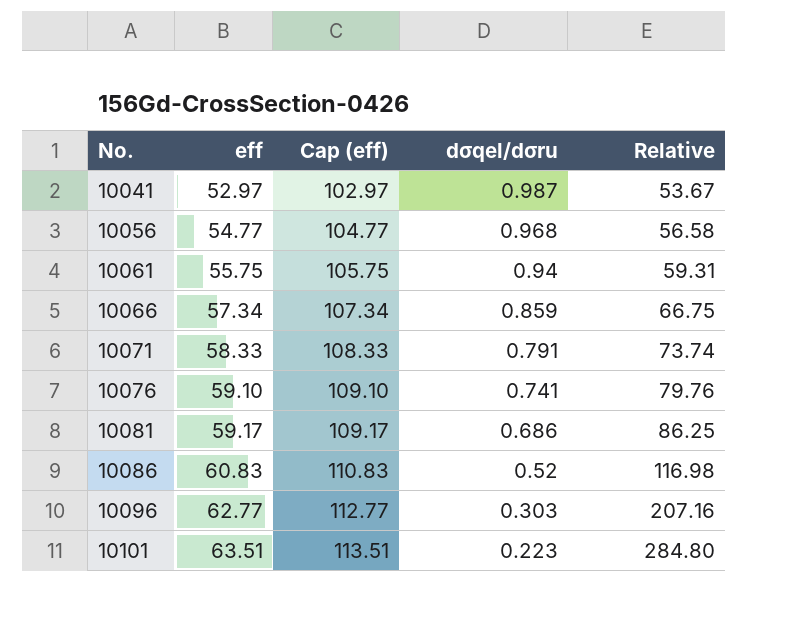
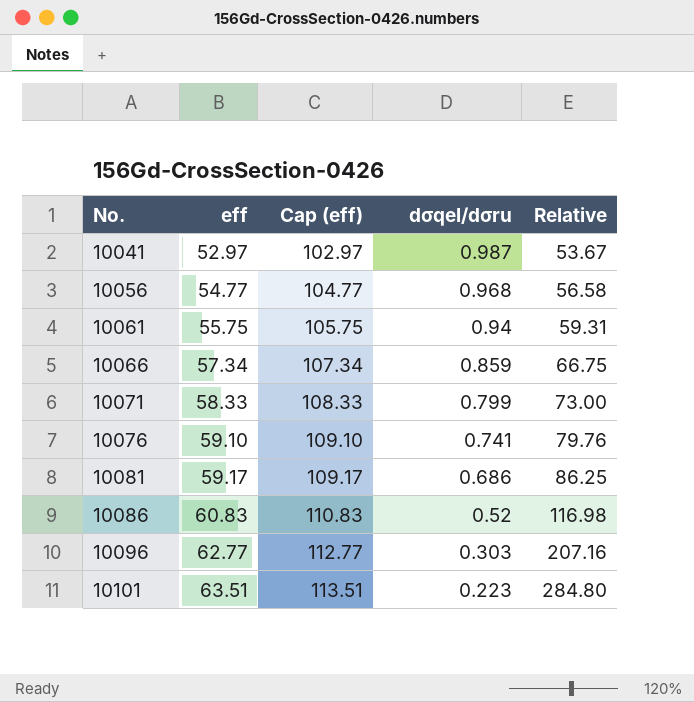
10071 | dσqel/dσru: 0.791 -> 0.799
10071 | Relative: 73.74 -> 73.00

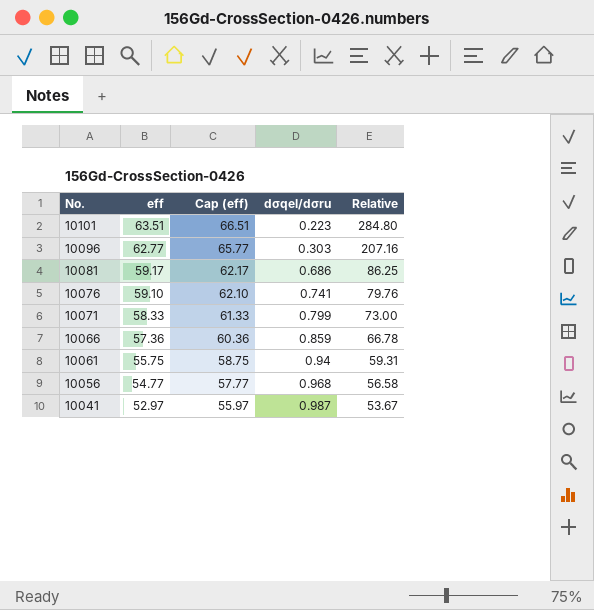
row order: No. ascending -> No. descending
column Cap (eff) | formula: [eff] + 50 -> [eff] + 3
row 10086: 60.83 | 110.83 | 0.52 | 116.98 -> none
10066 | eff: 57.34 -> 57.36
10066 | Relative: 66.75 -> 66.78

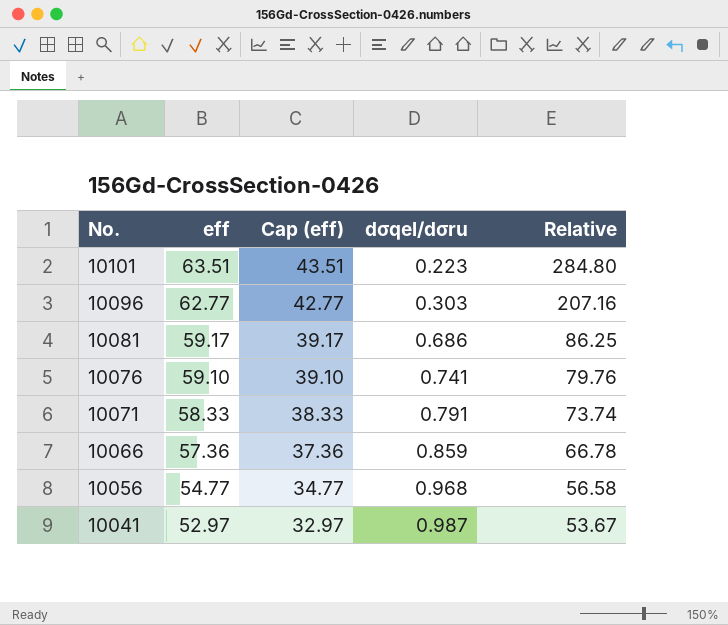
column Cap (eff) | formula: [eff] + 3 -> [eff] - 20
row 10061: 55.75 | 58.75 | 0.94 | 59.31 -> none
10071 | dσqel/dσru: 0.799 -> 0.791
10071 | Relative: 73.00 -> 73.74

